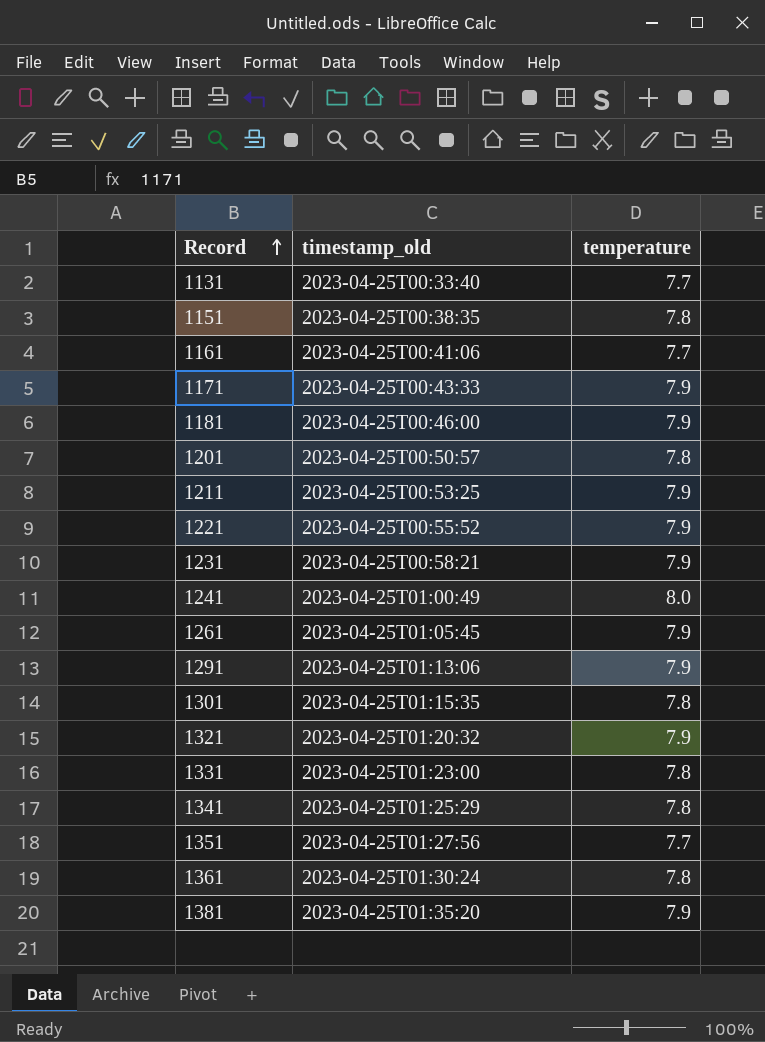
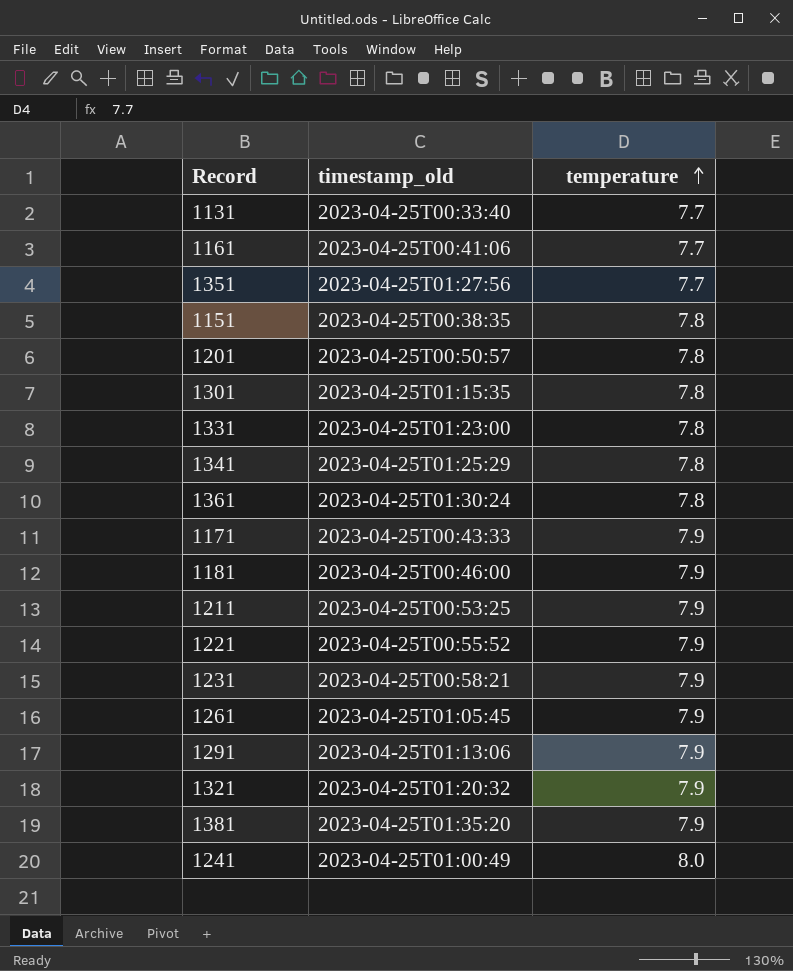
row order: Record ascending -> temperature ascending

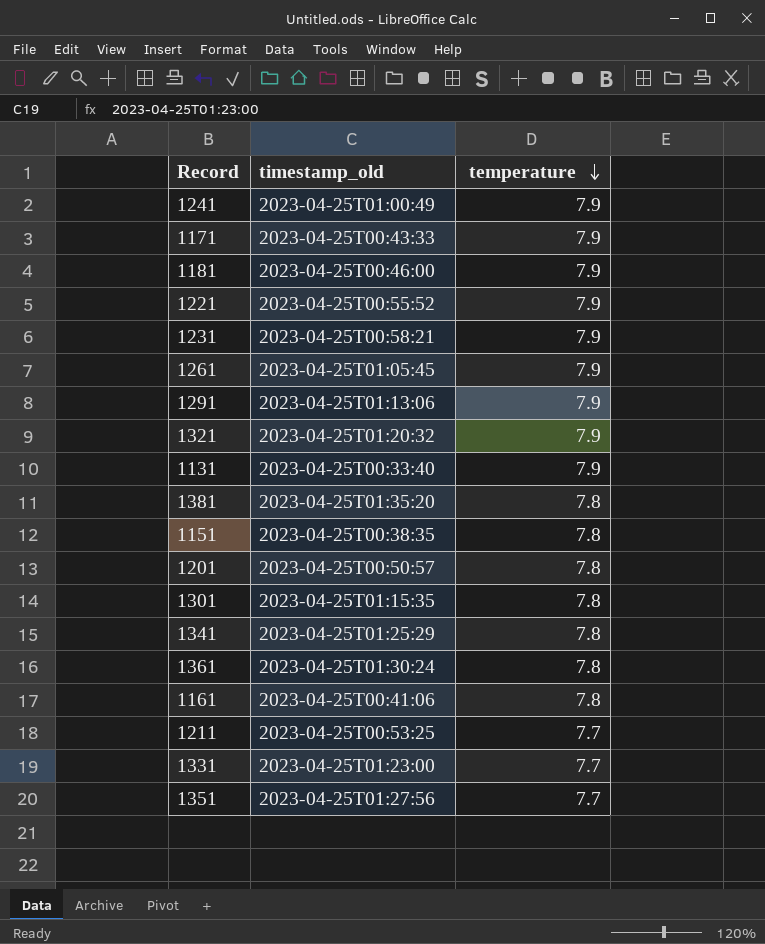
row order: temperature ascending -> temperature descending
1241 | temperature: 8.0 -> 7.9
1131 | temperature: 7.7 -> 7.9
1381 | temperature: 7.9 -> 7.8
1161 | temperature: 7.7 -> 7.8
1211 | temperature: 7.9 -> 7.7
1331 | temperature: 7.8 -> 7.7

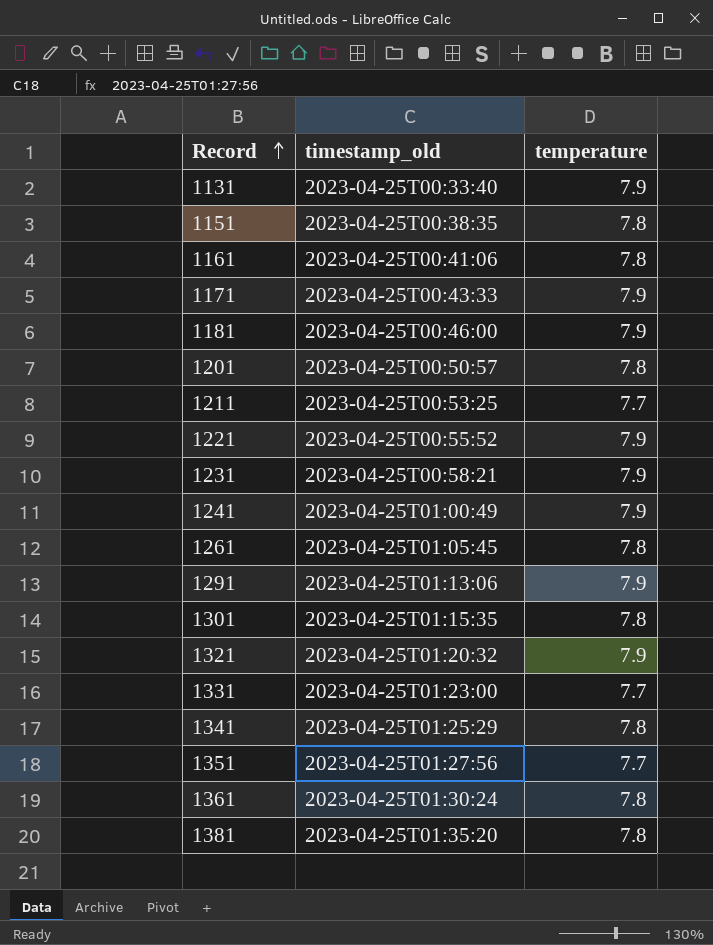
row order: temperature descending -> Record ascending
1261 | temperature: 7.9 -> 7.8

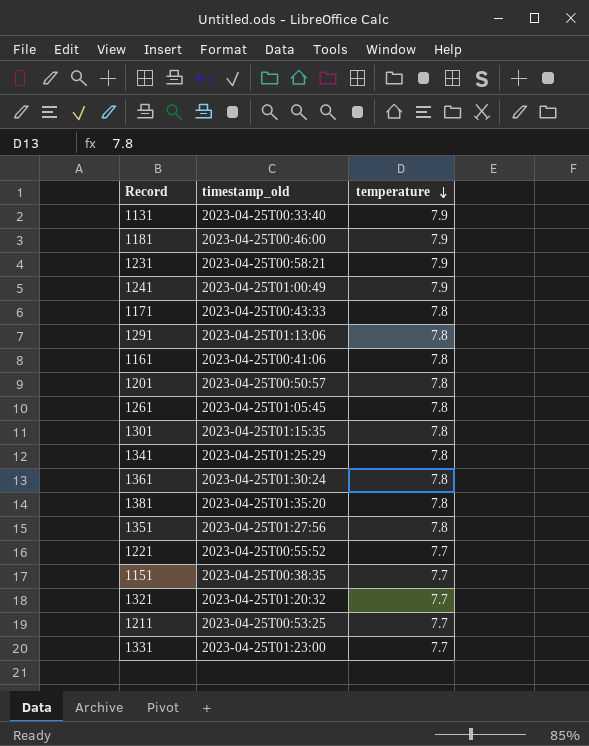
row order: Record ascending -> temperature descending
1171 | temperature: 7.9 -> 7.8
1291 | temperature: 7.9 -> 7.8
1351 | temperature: 7.7 -> 7.8
1221 | temperature: 7.9 -> 7.7
1151 | temperature: 7.8 -> 7.7
1321 | temperature: 7.9 -> 7.7

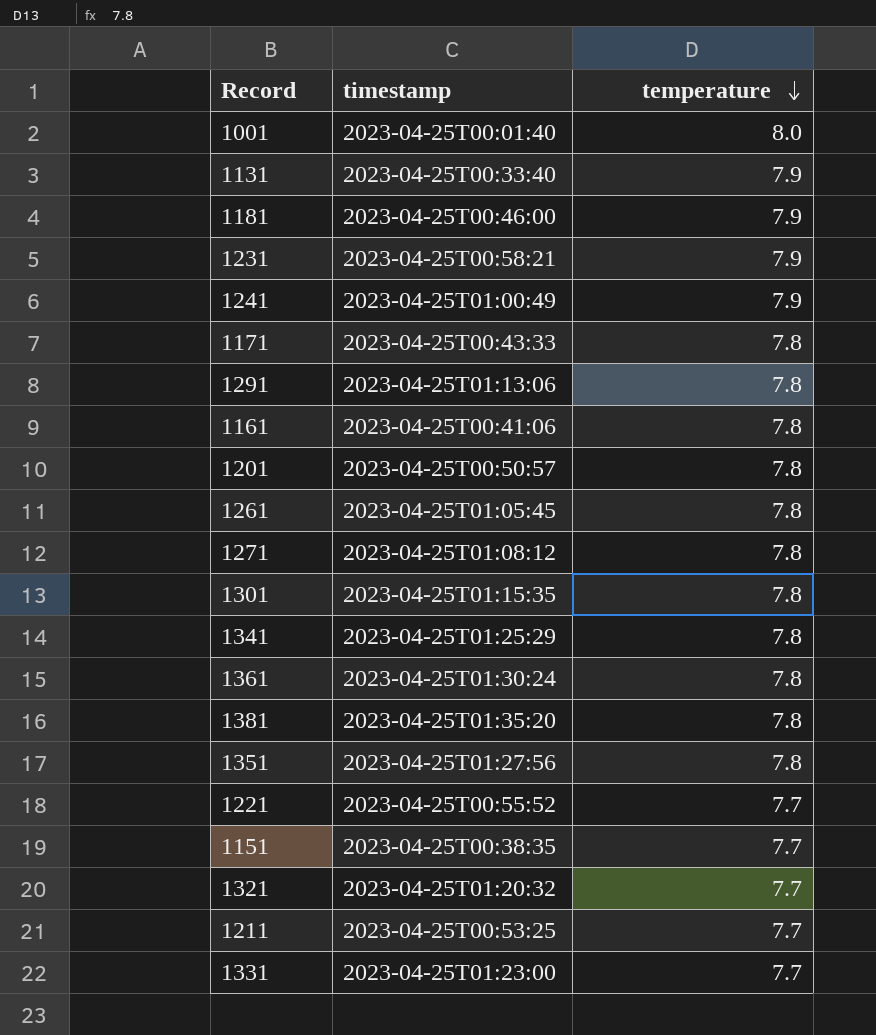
column name: timestamp_old -> timestamp
row 1001: none -> 2023-04-25T00:01:40 | 8.0
row 1271: none -> 2023-04-25T01:08:12 | 7.8

